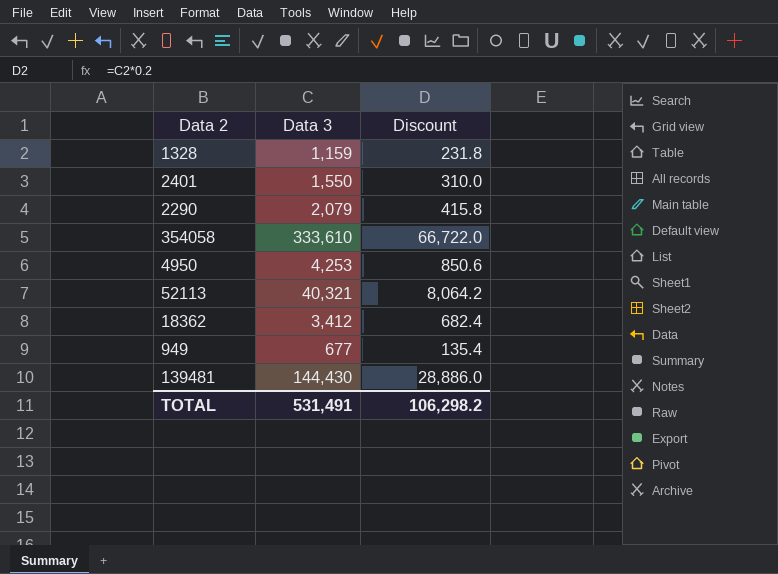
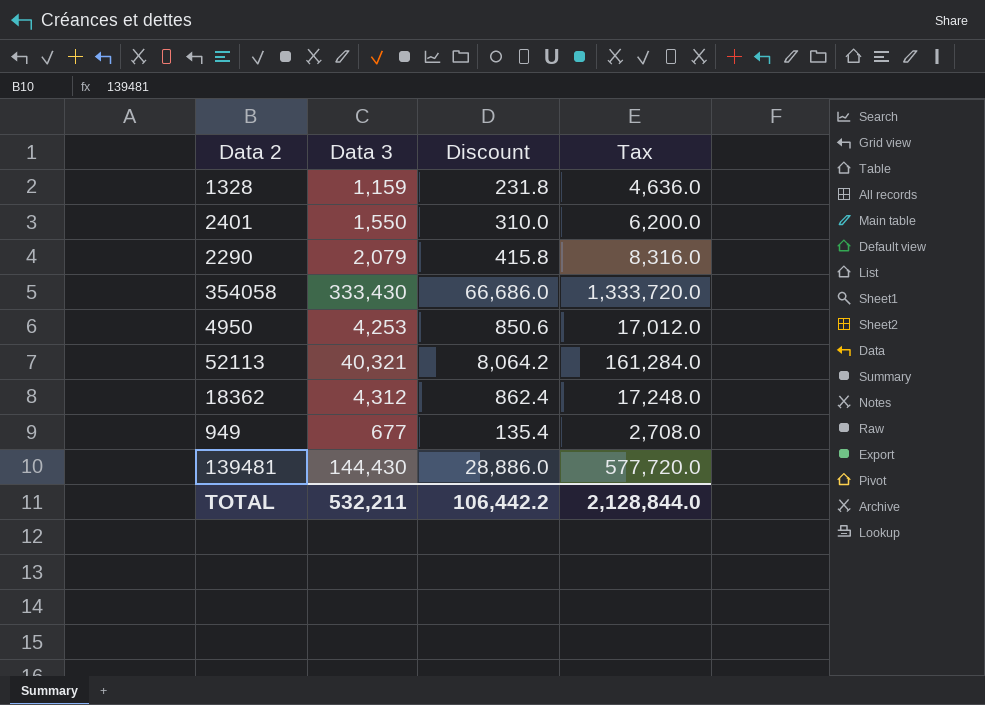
column Tax | formula: none -> [Data 3] * 4
354058 | Data 3: 333,610 -> 333,430
354058 | Discount: 66,722.0 -> 66,686.0
18362 | Data 3: 3,412 -> 4,312
18362 | Discount: 682.4 -> 862.4
TOTAL | Data 3: 531,491 -> 532,211
TOTAL | Discount: 106,298.2 -> 106,442.2

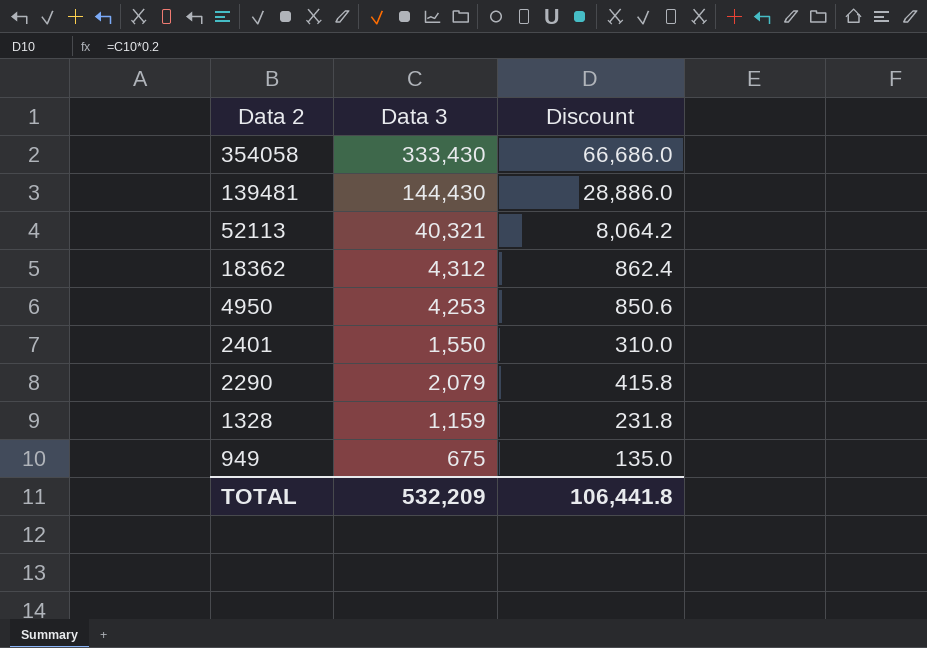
row order: none -> Data 2 descending
column Tax | formula: [Data 3] * 4 -> none
949 | Data 3: 677 -> 675
949 | Discount: 135.4 -> 135.0
TOTAL | Data 3: 532,211 -> 532,209
TOTAL | Discount: 106,442.2 -> 106,441.8

